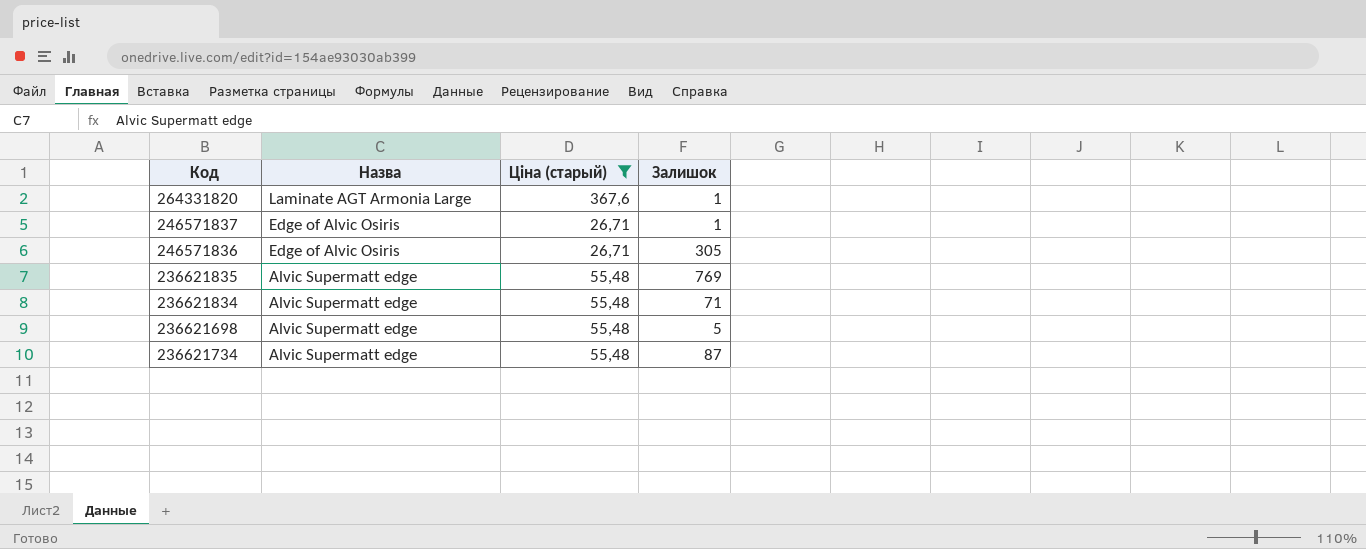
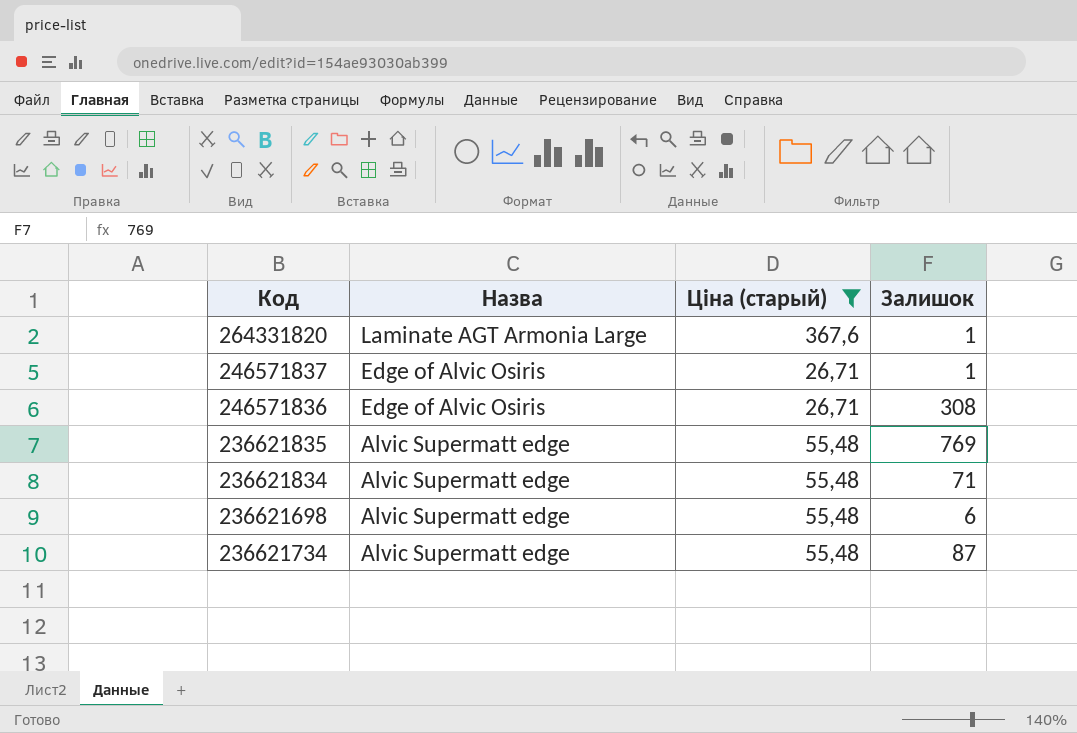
246571836 | Залишок: 305 -> 308
236621698 | Залишок: 5 -> 6

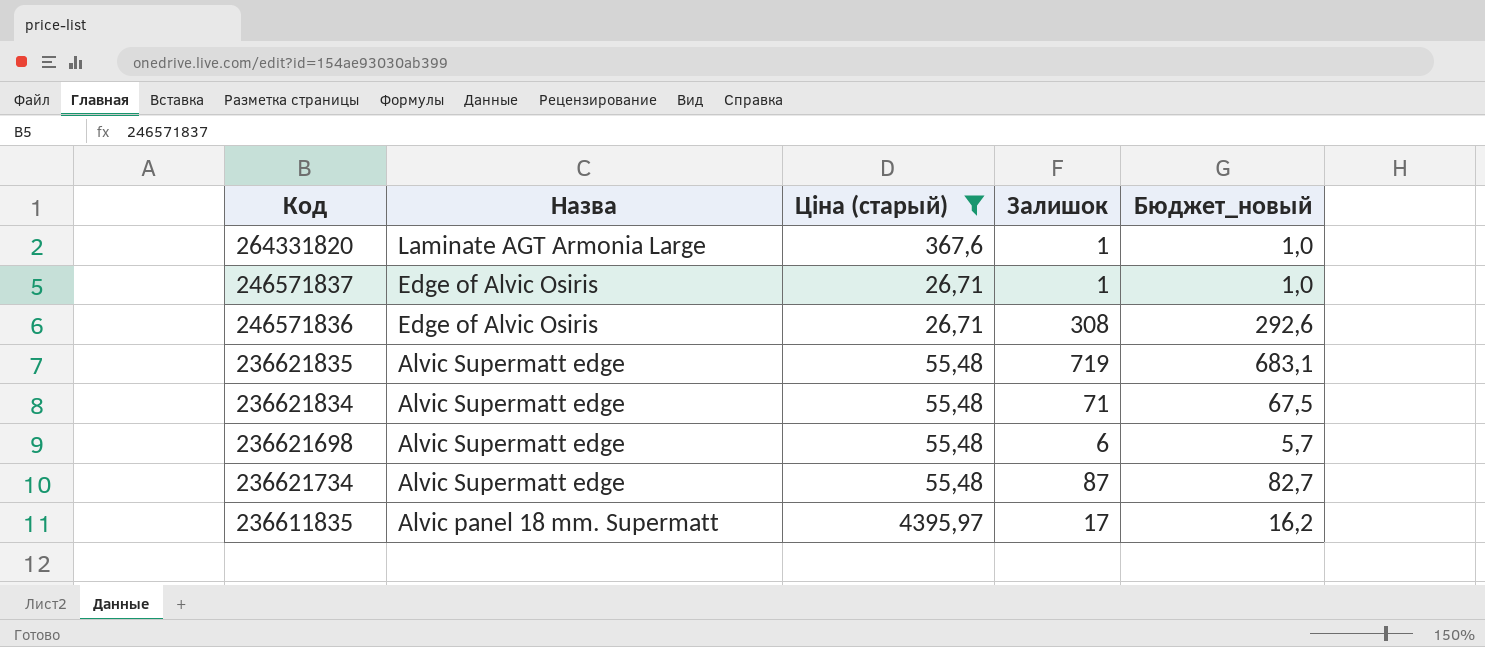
column Бюджет_новый | formula: none -> [Залишок] * 0,95
236621835 | Залишок: 769 -> 719
row 236611835: none -> Alvic panel 18 mm. Supermatt | 4395,97 | 17 | 16,2

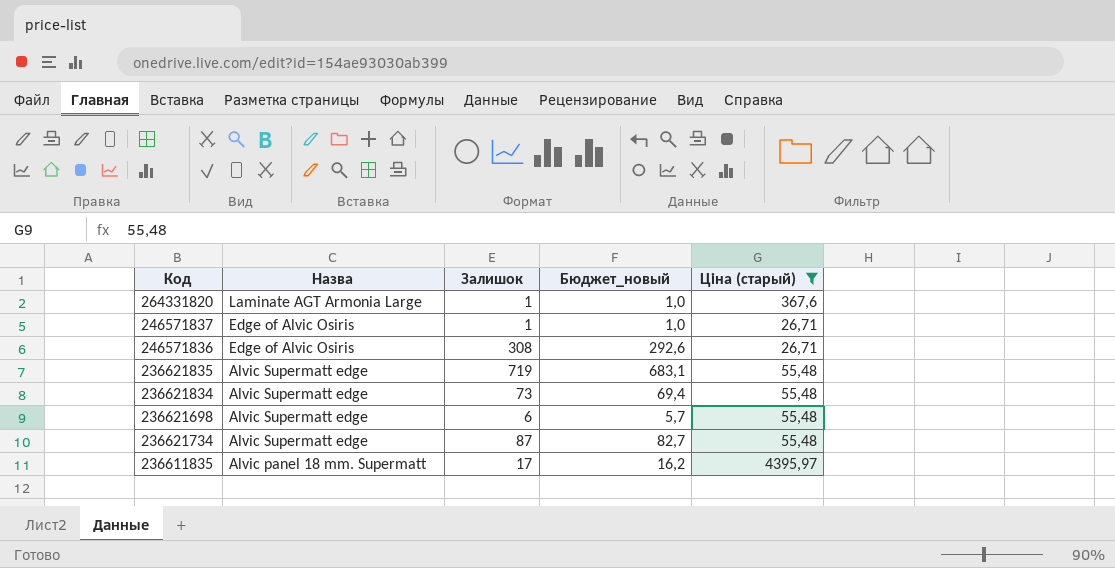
column Ціна (старый) | position: 3 -> 5
236621834 | Залишок: 71 -> 73
236621834 | Бюджет_новый: 67,5 -> 69,4

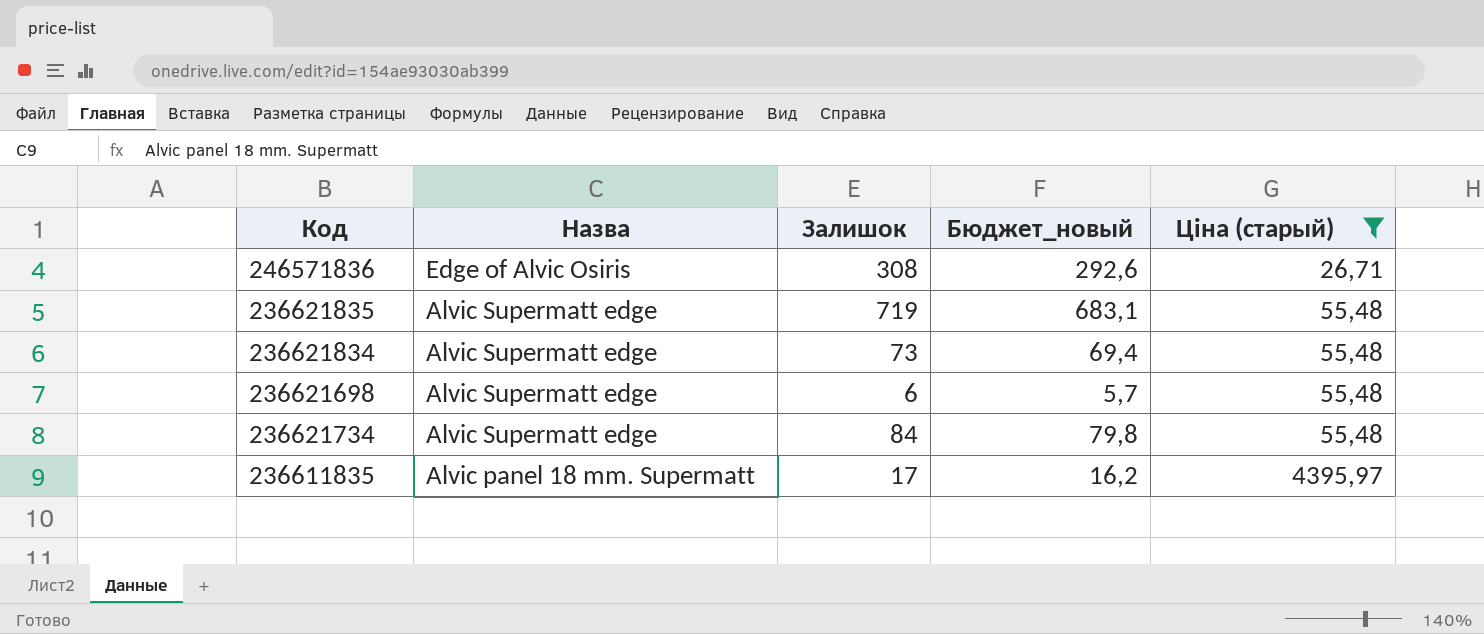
row 264331820: Laminate AGT Armonia Large | 1 | 1,0 | 367,6 -> none
row 246571837: Edge of Alvic Osiris | 1 | 1,0 | 26,71 -> none
236621734 | Залишок: 87 -> 84
236621734 | Бюджет_новый: 82,7 -> 79,8

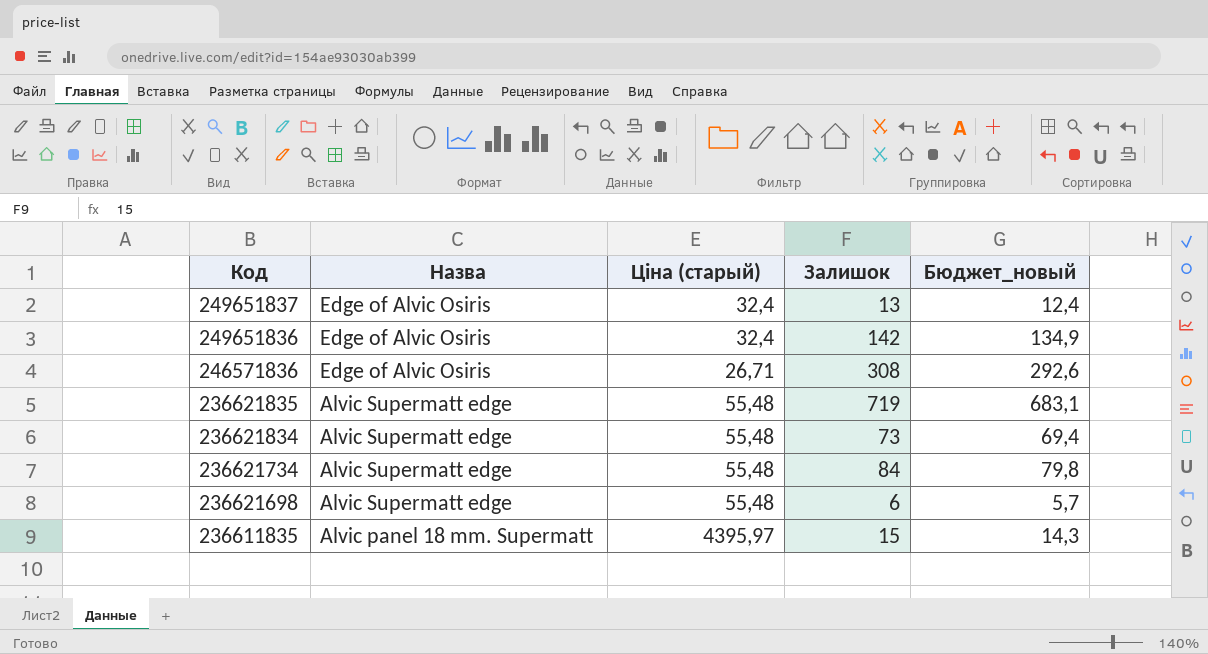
filter: Ціна (старый) != 32,4 -> none
row order: Назва descending -> Код descending
column Ціна (старый) | position: 5 -> 3
236611835 | Залишок: 17 -> 15
236611835 | Бюджет_новый: 16,2 -> 14,3

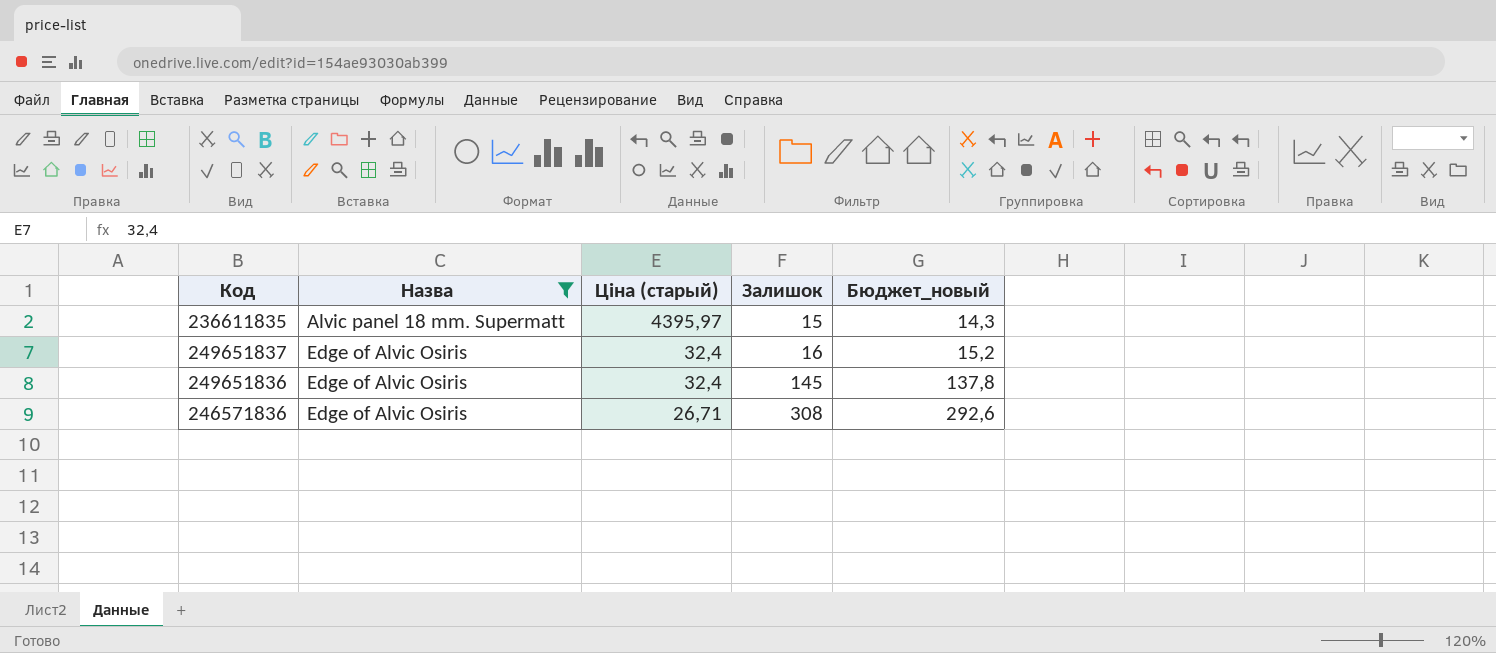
filter: none -> Назва != Alvic Supermatt edge
row order: Код descending -> Назва ascending
249651837 | Залишок: 13 -> 16
249651837 | Бюджет_новый: 12,4 -> 15,2
249651836 | Залишок: 142 -> 145
249651836 | Бюджет_новый: 134,9 -> 137,8

